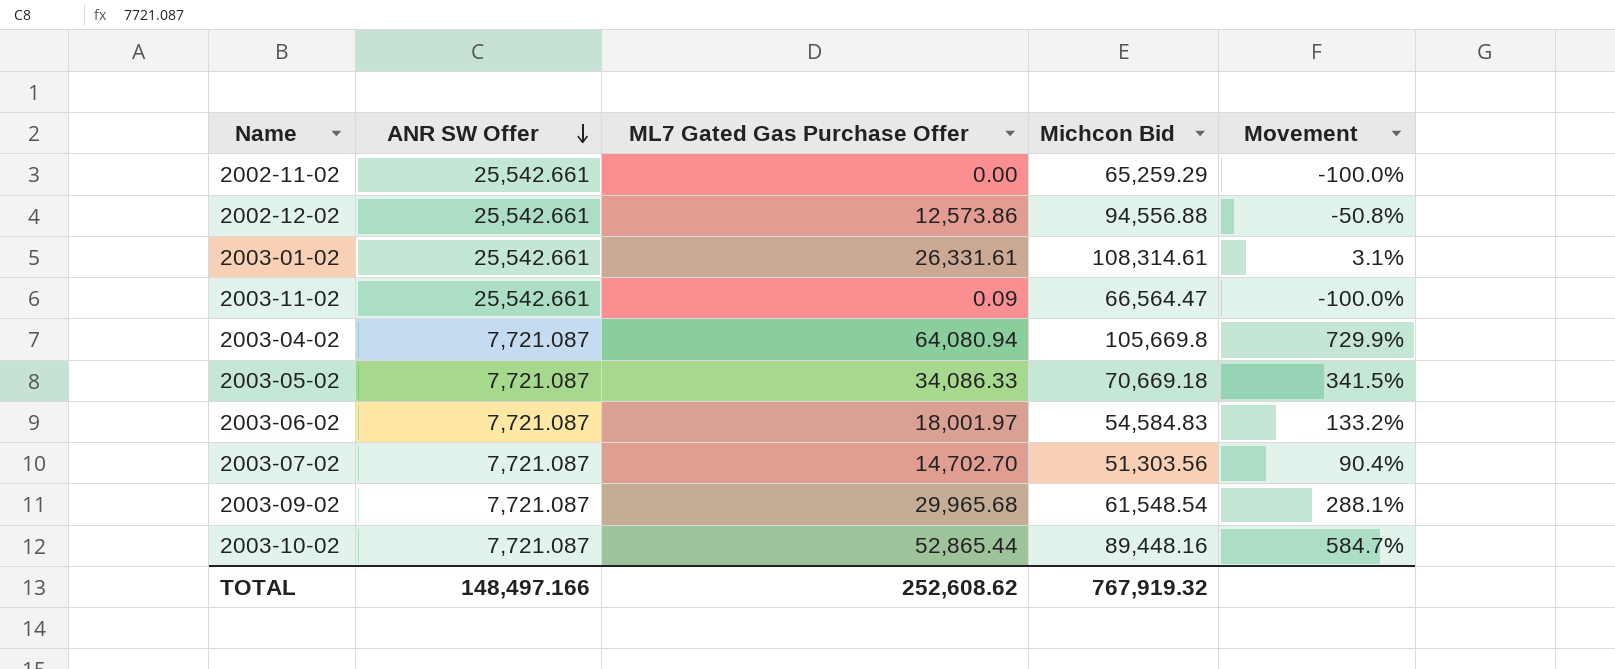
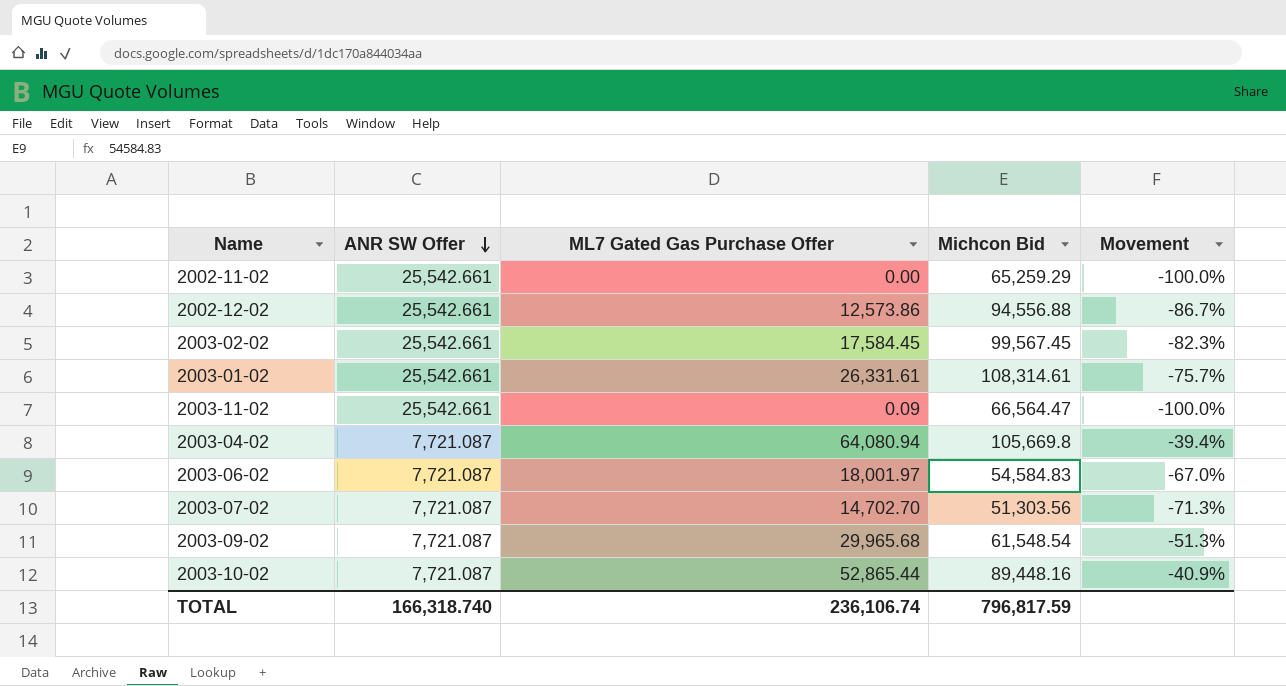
column Movement | formula: ([ML7 Gated Gas Purchase Offer] - [ANR SW Offer]) / [ANR SW Offer] -> ([ML7 Gated Gas Purchase Offer] - [Michcon Bid]) / [Michcon Bid]
row 2003-05-02: 7,721.087 | 34,086.33 | 70,669.18 | 341.5% -> none
row 2003-02-02: none -> 25,542.661 | 17,584.45 | 99,567.45 | -82.3%
TOTAL | ANR SW Offer: 148,497.166 -> 166,318.740
TOTAL | ML7 Gated Gas Purchase Offer: 252,608.62 -> 236,106.74
TOTAL | Michcon Bid: 767,919.32 -> 796,817.59

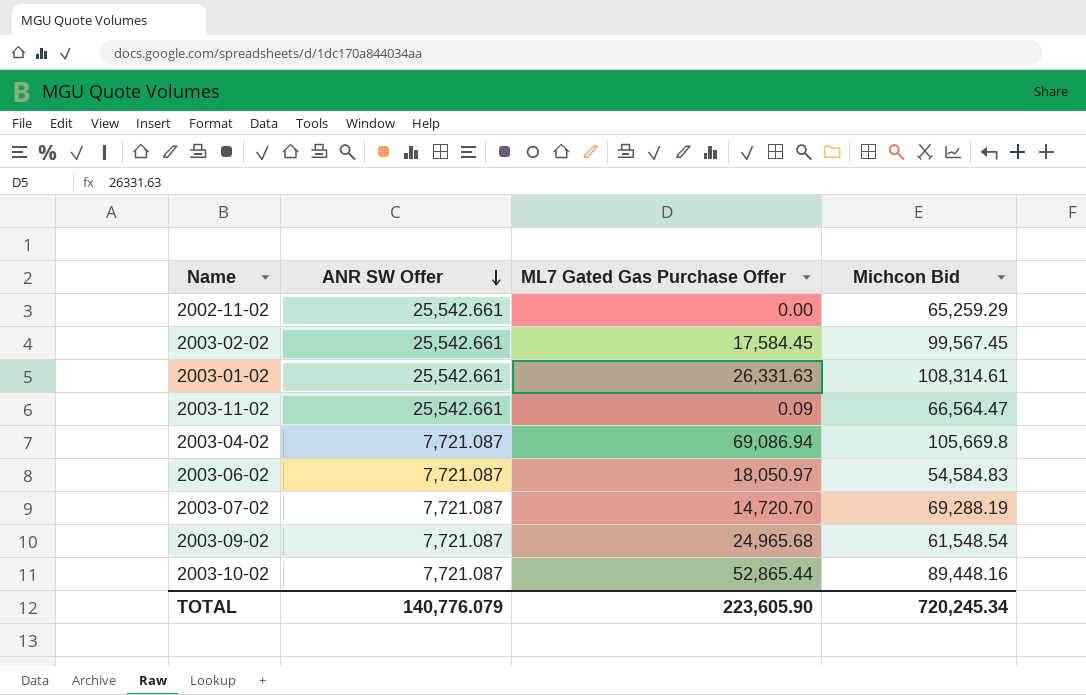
column Movement | formula: ([ML7 Gated Gas Purchase Offer] - [Michcon Bid]) / [Michcon Bid] -> none
row 2002-12-02: 25,542.661 | 12,573.86 | 94,556.88 | -86.7% -> none
2003-01-02 | ML7 Gated Gas Purchase Offer: 26,331.61 -> 26,331.63
2003-04-02 | ML7 Gated Gas Purchase Offer: 64,080.94 -> 69,086.94
2003-06-02 | ML7 Gated Gas Purchase Offer: 18,001.97 -> 18,050.97
2003-07-02 | ML7 Gated Gas Purchase Offer: 14,702.70 -> 14,720.70
2003-07-02 | Michcon Bid: 51,303.56 -> 69,288.19
2003-09-02 | ML7 Gated Gas Purchase Offer: 29,965.68 -> 24,965.68
TOTAL | ANR SW Offer: 166,318.740 -> 140,776.079
TOTAL | ML7 Gated Gas Purchase Offer: 236,106.74 -> 223,605.90
TOTAL | Michcon Bid: 796,817.59 -> 720,245.34

